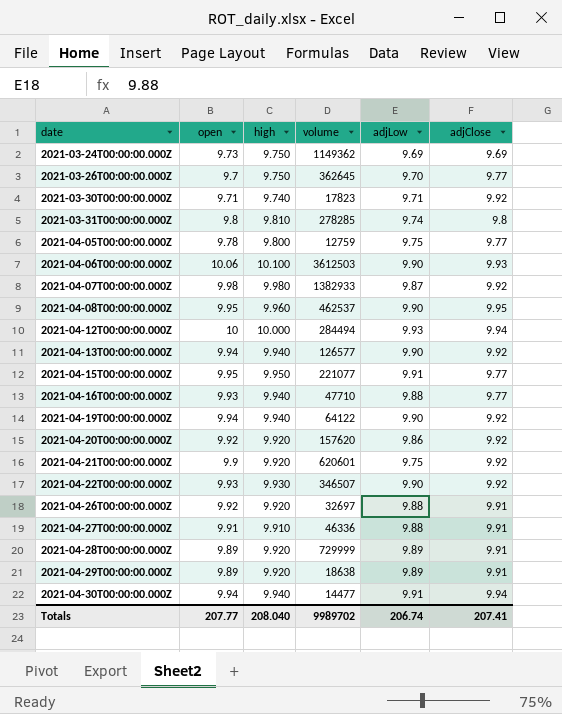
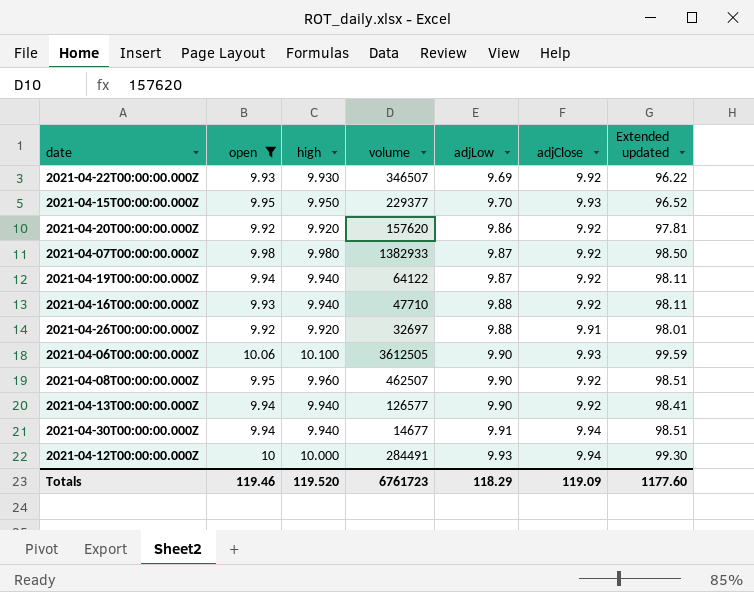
filter: none -> open >= 9.92
row order: date ascending -> adjLow ascending
column Extended updated | formula: none -> [open] * [adjLow]
2021-04-22T00:00:00.000Z | adjLow: 9.90 -> 9.69
2021-04-15T00:00:00.000Z | volume: 221077 -> 229377
2021-04-15T00:00:00.000Z | adjLow: 9.91 -> 9.70
2021-04-15T00:00:00.000Z | adjClose: 9.77 -> 9.93
2021-04-19T00:00:00.000Z | adjLow: 9.90 -> 9.87
2021-04-16T00:00:00.000Z | adjClose: 9.77 -> 9.92
2021-04-06T00:00:00.000Z | volume: 3612503 -> 3612505
2021-04-08T00:00:00.000Z | volume: 462537 -> 462507
2021-04-08T00:00:00.000Z | adjClose: 9.95 -> 9.92
2021-04-30T00:00:00.000Z | volume: 14477 -> 14677
2021-04-12T00:00:00.000Z | volume: 284494 -> 284491
Totals | open: 207.77 -> 119.46
Totals | high: 208.040 -> 119.520
Totals | volume: 9989702 -> 6761723
Totals | adjLow: 206.74 -> 118.29
Totals | adjClose: 207.41 -> 119.09

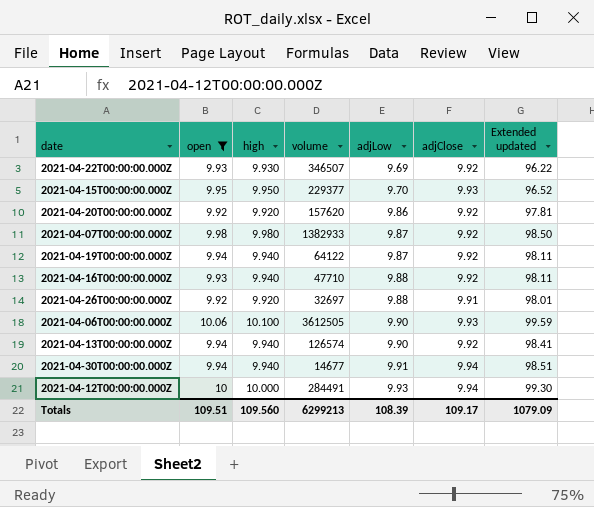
row 2021-04-08T00:00:00.000Z: 9.95 | 9.960 | 462507 | 9.90 | 9.92 | 98.51 -> none
2021-04-13T00:00:00.000Z | volume: 126577 -> 126574
Totals | open: 119.46 -> 109.51
Totals | high: 119.520 -> 109.560
Totals | volume: 6761723 -> 6299213
Totals | adjLow: 118.29 -> 108.39
Totals | adjClose: 119.09 -> 109.17
Totals | Extended updated: 1177.60 -> 1079.09

